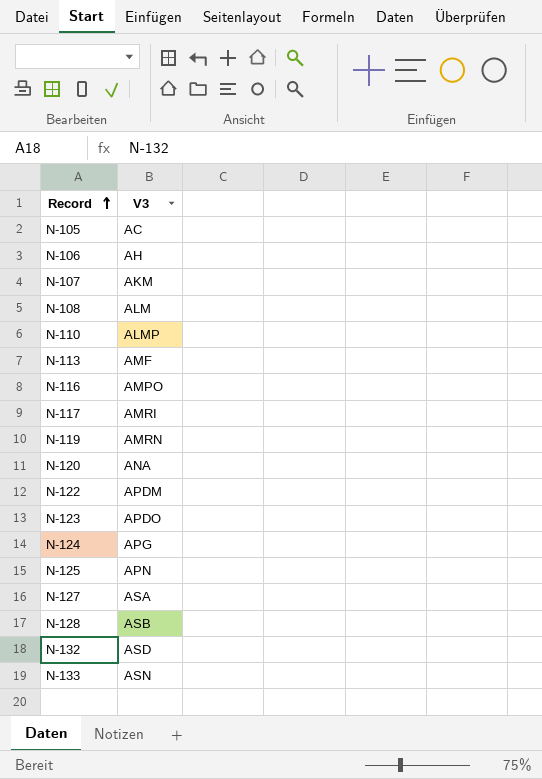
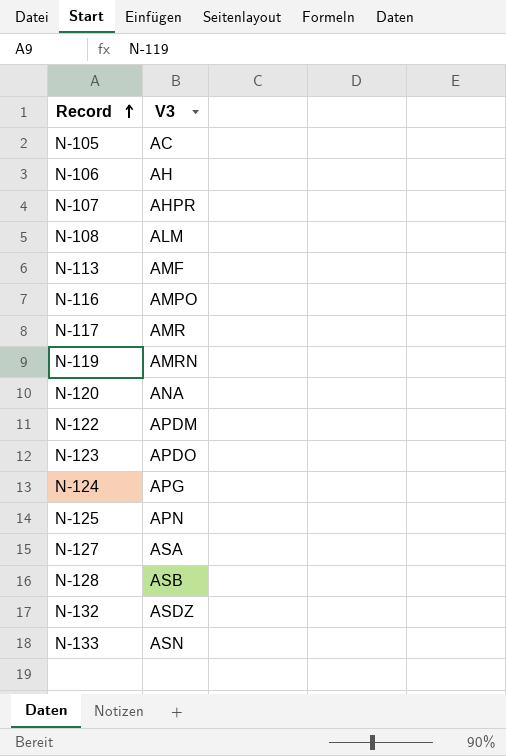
row N-110: ALMP -> none
N-107 | V3: AKM -> AHPR
N-117 | V3: AMRI -> AMR
N-132 | V3: ASD -> ASDZ

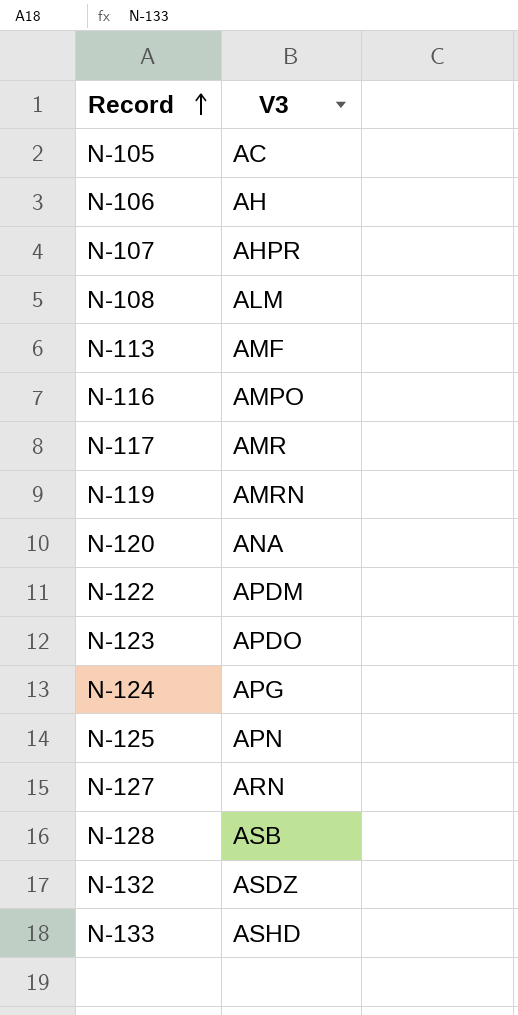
N-127 | V3: ASA -> ARN
N-133 | V3: ASN -> ASHD

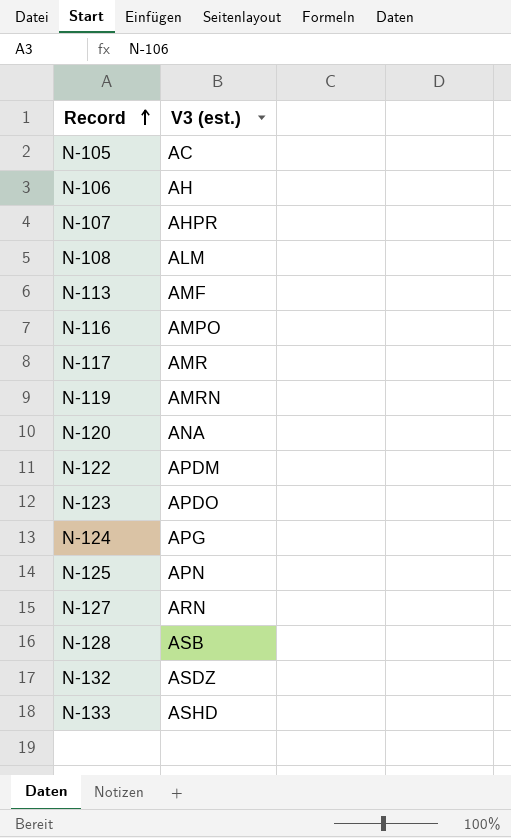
column name: V3 -> V3 (est.)

